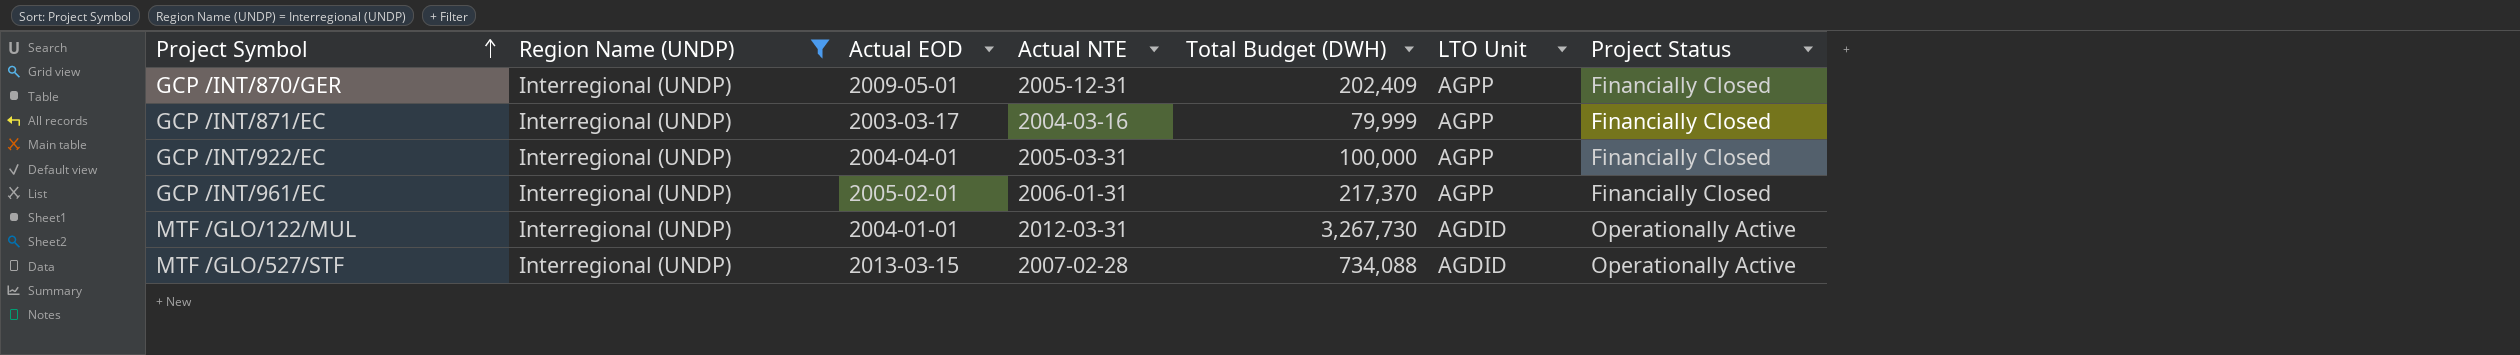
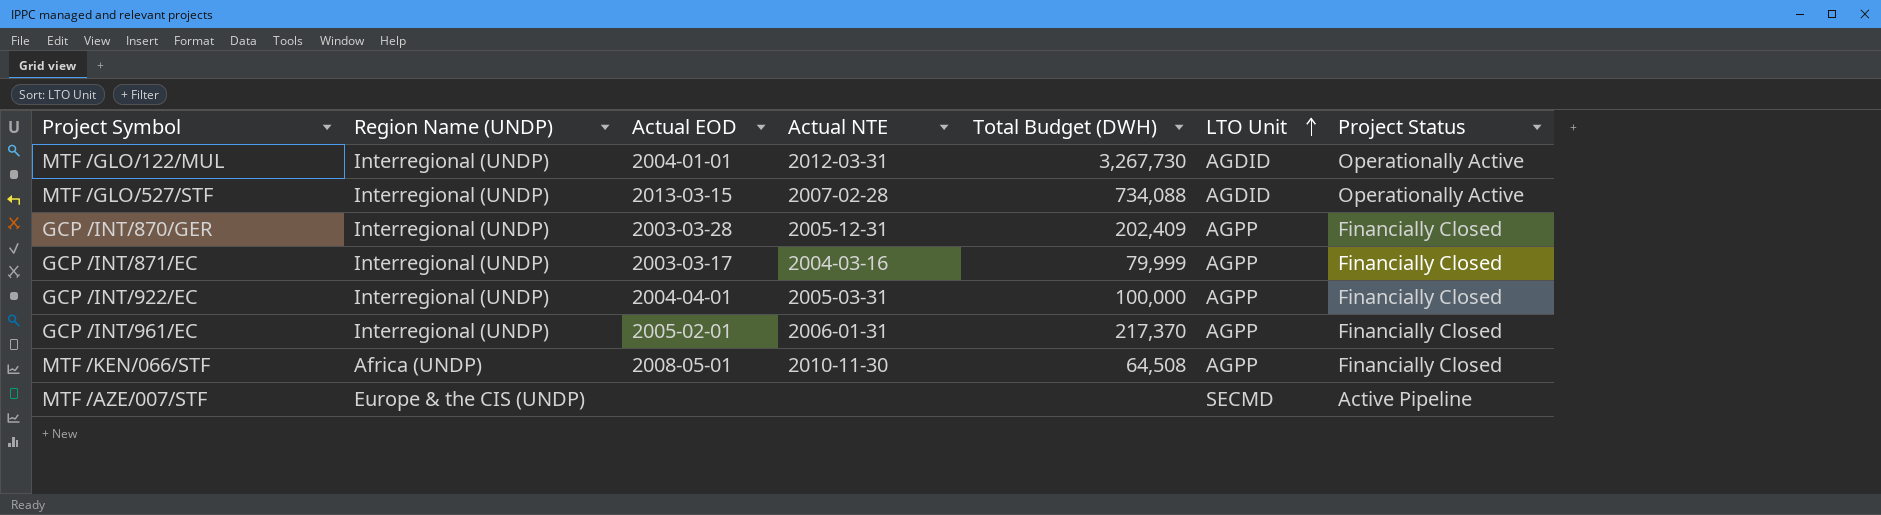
filter: Region Name (UNDP) = Interregional (UNDP) -> none
row order: Project Symbol ascending -> LTO Unit ascending
GCP /INT/870/GER | Actual EOD: 2009-05-01 -> 2003-03-28

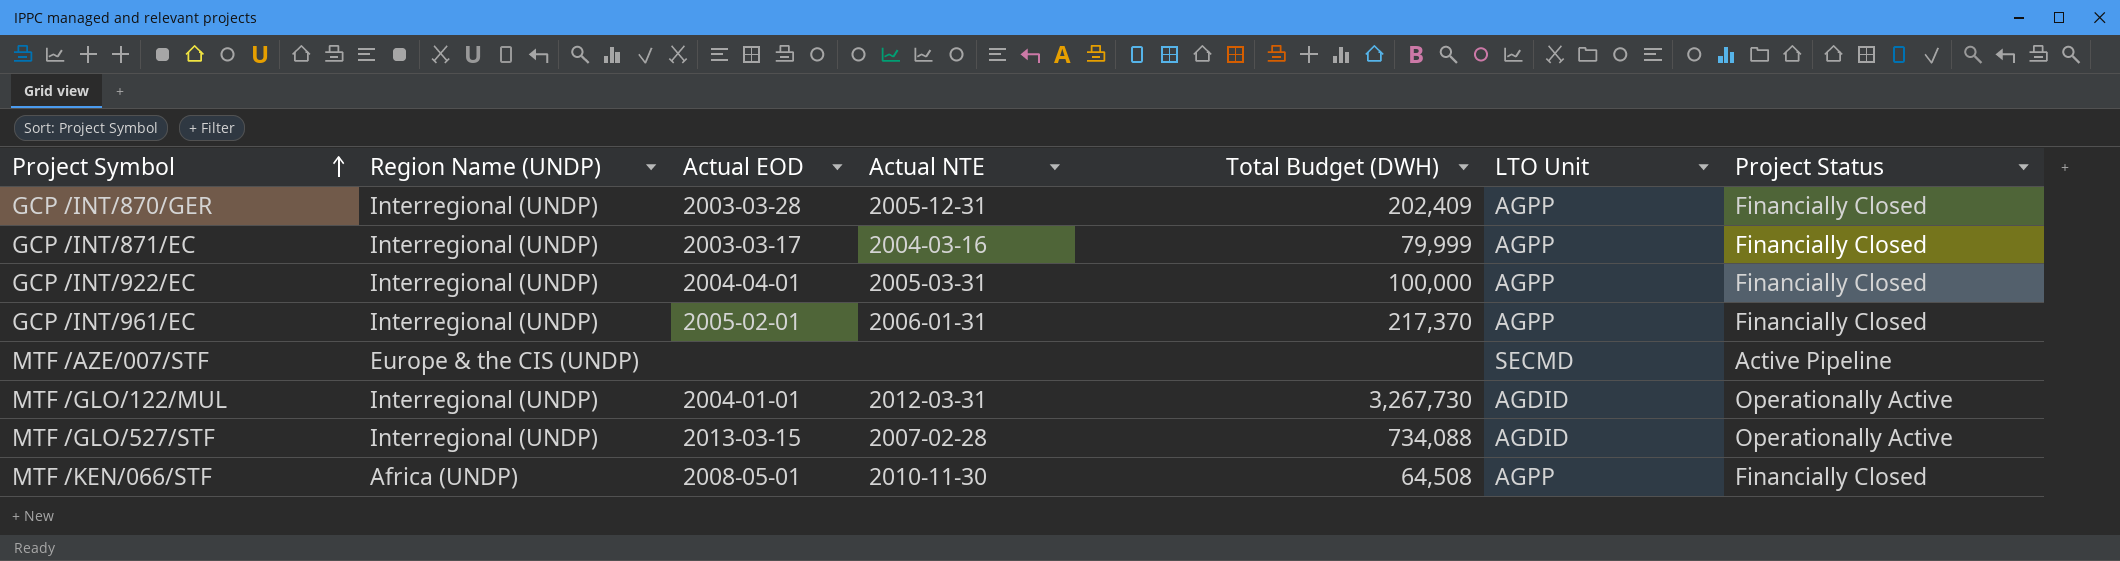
row order: LTO Unit ascending -> Project Symbol ascending

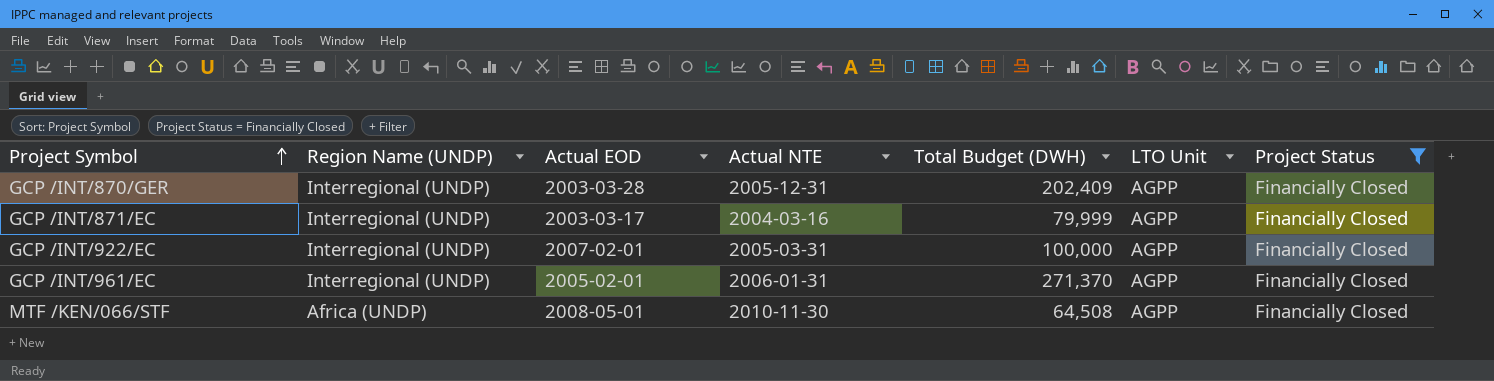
filter: none -> Project Status = Financially Closed
GCP /INT/922/EC | Actual EOD: 2004-04-01 -> 2007-02-01
GCP /INT/961/EC | Total Budget (DWH): 217,370 -> 271,370

